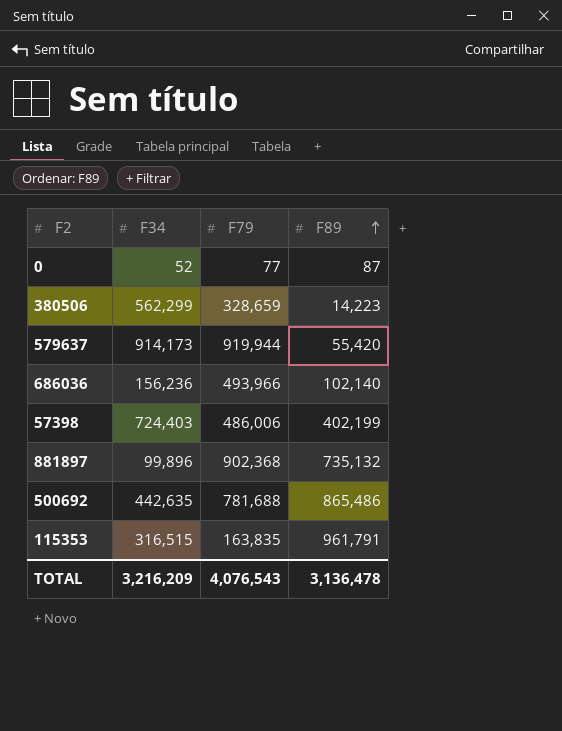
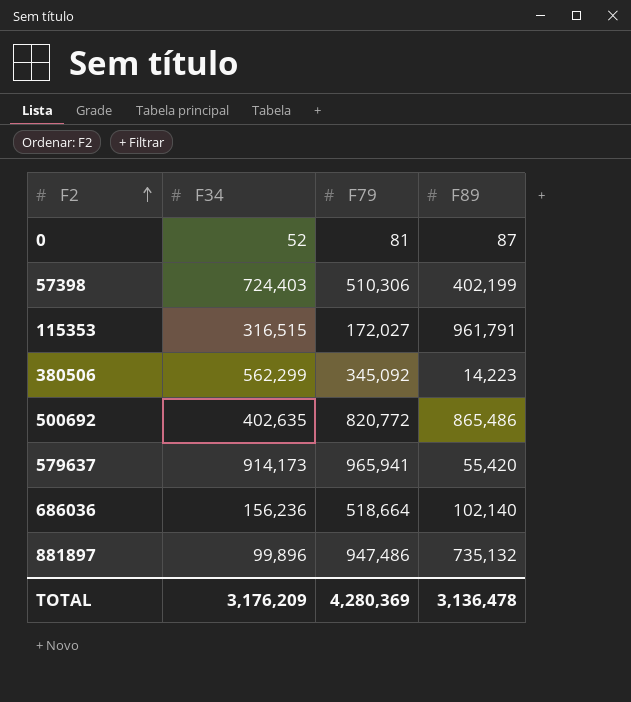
row order: F89 ascending -> F2 ascending
0 | F79: 77 -> 81
57398 | F79: 486,006 -> 510,306
115353 | F79: 163,835 -> 172,027
380506 | F79: 328,659 -> 345,092
500692 | F34: 442,635 -> 402,635
500692 | F79: 781,688 -> 820,772
579637 | F79: 919,944 -> 965,941
686036 | F79: 493,966 -> 518,664
881897 | F79: 902,368 -> 947,486
TOTAL | F34: 3,216,209 -> 3,176,209
TOTAL | F79: 4,076,543 -> 4,280,369

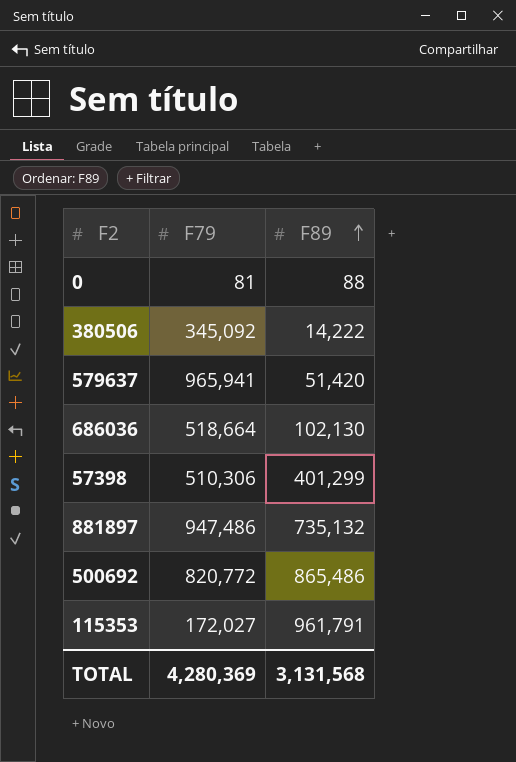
row order: F2 ascending -> F89 ascending
column F34 | position: 2 -> none
0 | F89: 87 -> 88
380506 | F89: 14,223 -> 14,222
579637 | F89: 55,420 -> 51,420
686036 | F89: 102,140 -> 102,130
57398 | F89: 402,199 -> 401,299
TOTAL | F89: 3,136,478 -> 3,131,568

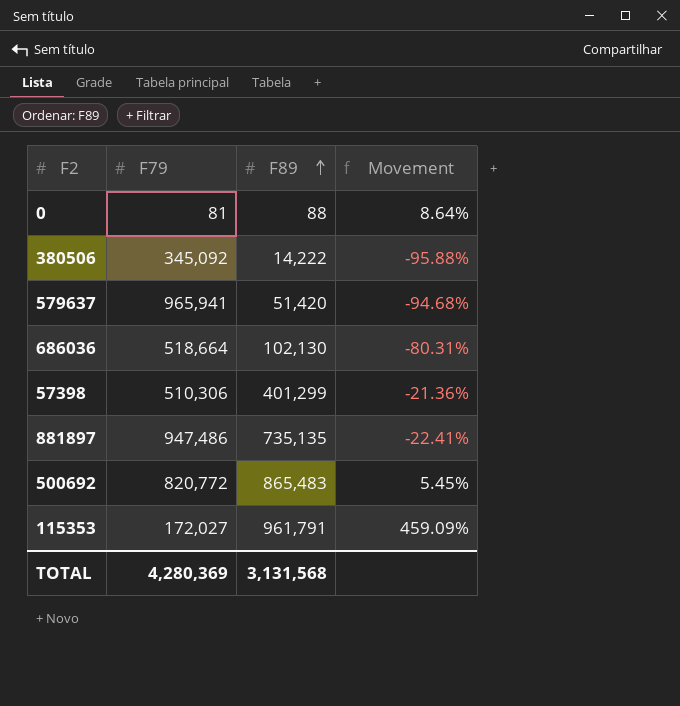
column Movement | formula: none -> ([F89] - [F79]) / [F79]
881897 | F89: 735,132 -> 735,135
500692 | F89: 865,486 -> 865,483

